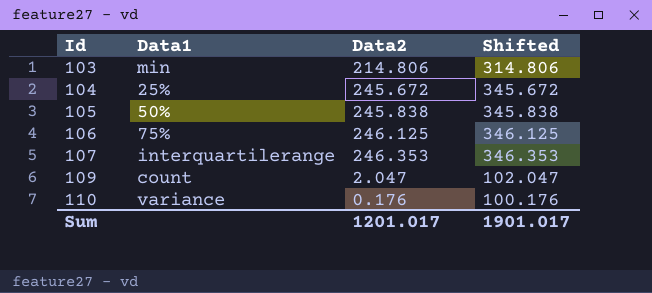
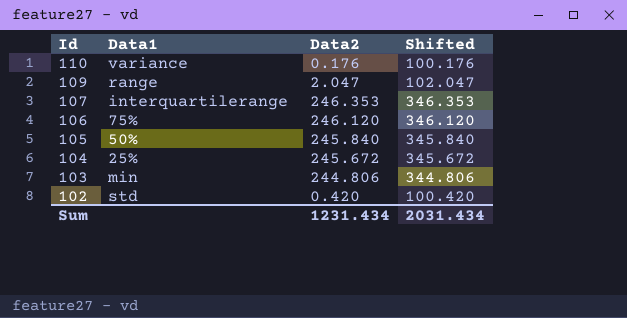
row order: Id ascending -> Id descending
109 | Data1: count -> range
106 | Data2: 246.125 -> 246.120
106 | Shifted: 346.125 -> 346.120
105 | Data2: 245.838 -> 245.840
105 | Shifted: 345.838 -> 345.840
103 | Data2: 214.806 -> 244.806
103 | Shifted: 314.806 -> 344.806
row 102: none -> std | 0.420 | 100.420
Sum | Data2: 1201.017 -> 1231.434
Sum | Shifted: 1901.017 -> 2031.434

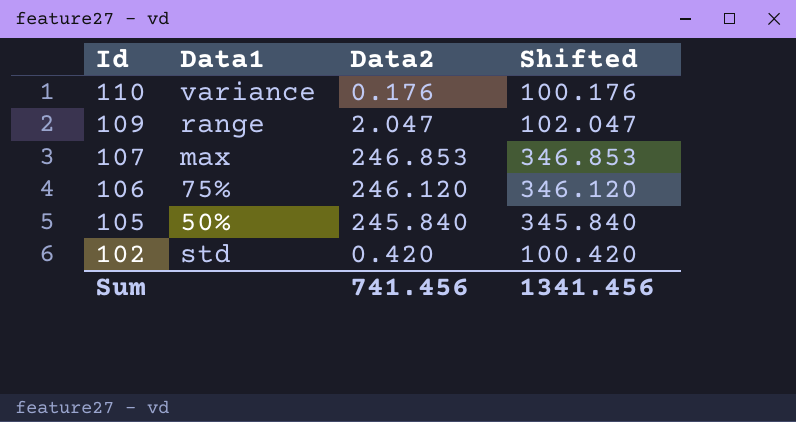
row 104: 25% | 245.672 | 345.672 -> none
row 103: min | 244.806 | 344.806 -> none
107 | Data1: interquartilerange -> max
107 | Data2: 246.353 -> 246.853
107 | Shifted: 346.353 -> 346.853
Sum | Data2: 1231.434 -> 741.456
Sum | Shifted: 2031.434 -> 1341.456

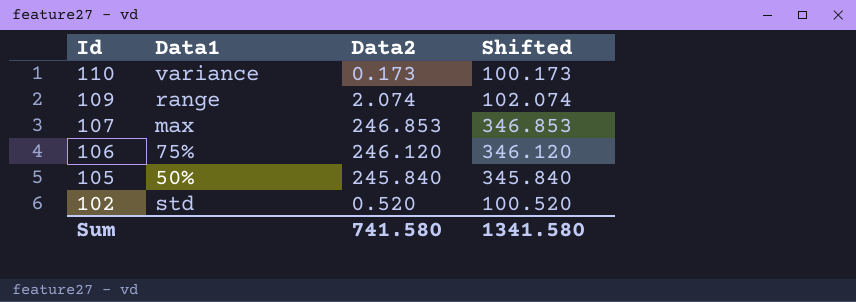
110 | Data2: 0.176 -> 0.173
110 | Shifted: 100.176 -> 100.173
109 | Data2: 2.047 -> 2.074
109 | Shifted: 102.047 -> 102.074
102 | Data2: 0.420 -> 0.520
102 | Shifted: 100.420 -> 100.520
Sum | Data2: 741.456 -> 741.580
Sum | Shifted: 1341.456 -> 1341.580

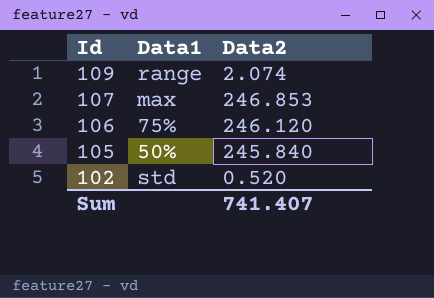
column Shifted | formula: [Data2] + 100 -> none
row 110: variance | 0.173 | 100.173 -> none
Sum | Data2: 741.580 -> 741.407

